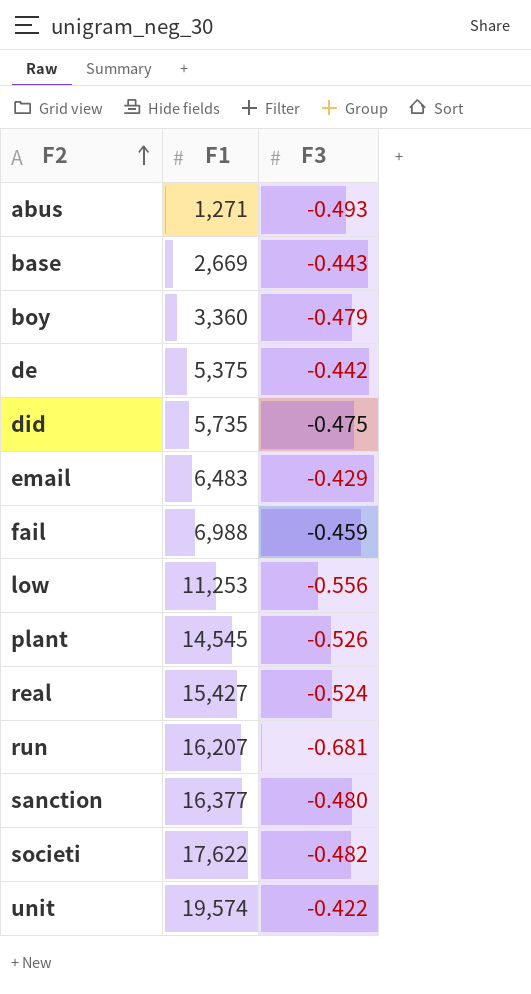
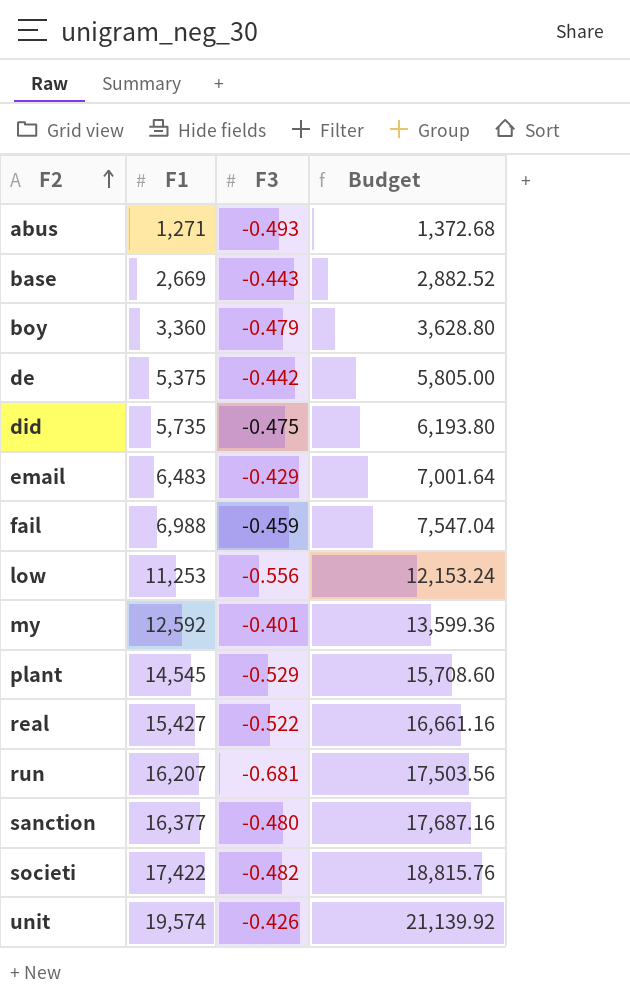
column Budget | formula: none -> [F1] * 1.08
row my: none -> 12,592 | -0.401 | 13,599.36
plant | F3: -0.526 -> -0.529
real | F3: -0.524 -> -0.522
societi | F1: 17,622 -> 17,422
unit | F3: -0.422 -> -0.426

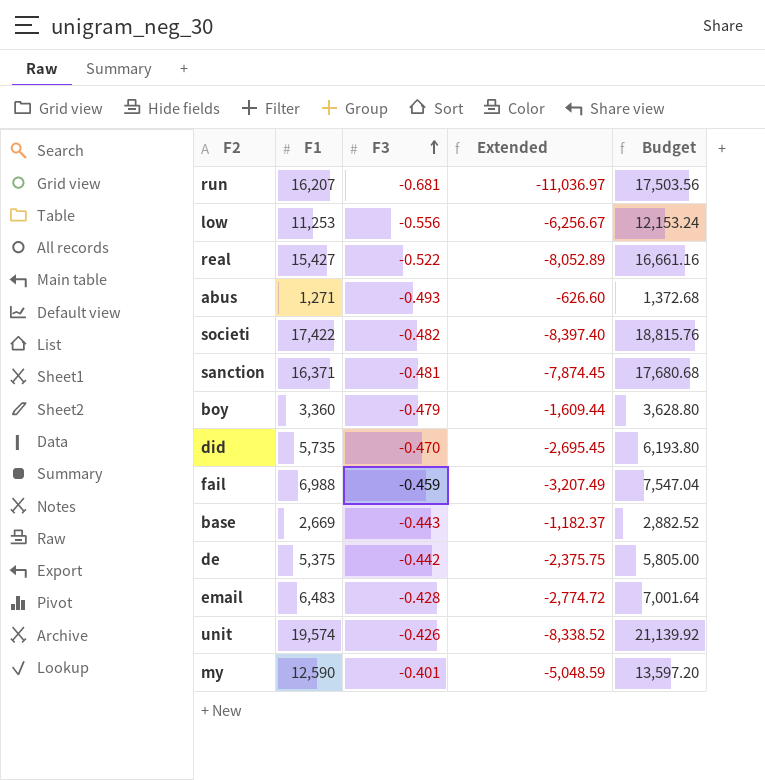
row order: F2 ascending -> F3 ascending
column Extended | formula: none -> [F1] * [F3]
row plant: 14,545 | -0.529 | 15,708.60 -> none
sanction | F1: 16,377 -> 16,371
sanction | F3: -0.480 -> -0.481
sanction | Budget: 17,687.16 -> 17,680.68
did | F3: -0.475 -> -0.470
email | F3: -0.429 -> -0.428
my | F1: 12,592 -> 12,590
my | Budget: 13,599.36 -> 13,597.20

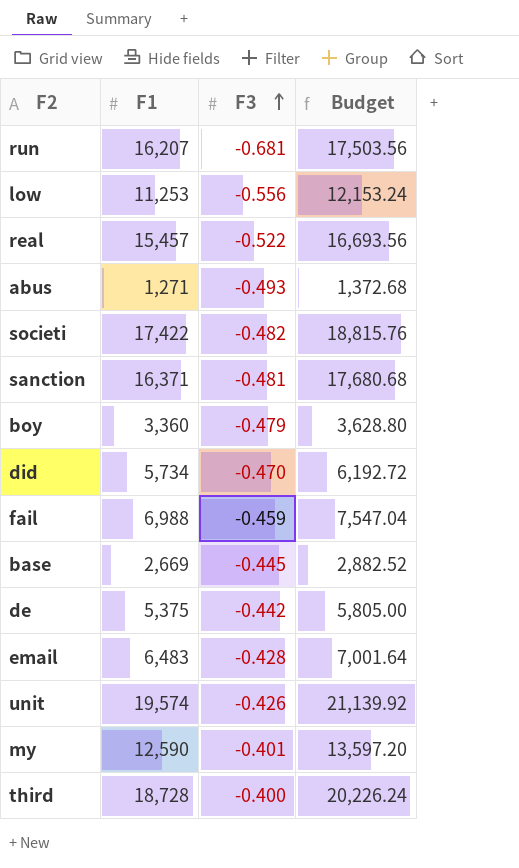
column Extended | formula: [F1] * [F3] -> none
real | F1: 15,427 -> 15,457
real | Budget: 16,661.16 -> 16,693.56
did | F1: 5,735 -> 5,734
did | Budget: 6,193.80 -> 6,192.72
base | F3: -0.443 -> -0.445
row third: none -> 18,728 | -0.400 | 20,226.24

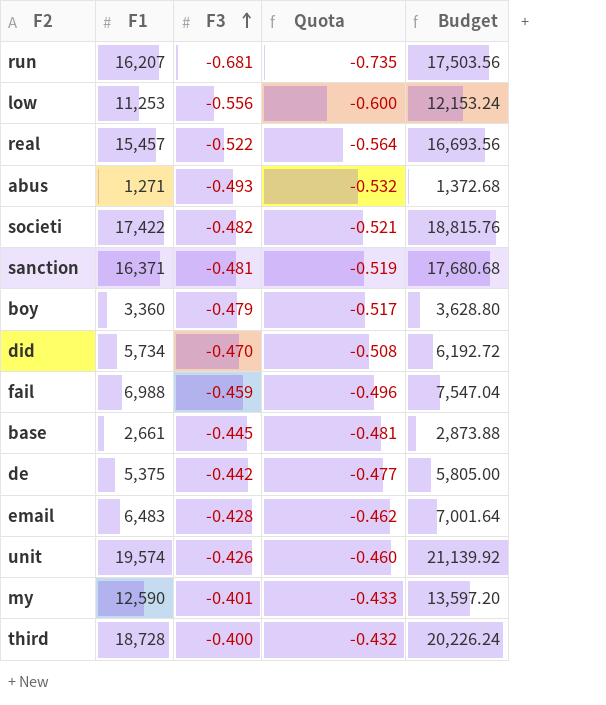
column Quota | formula: none -> [F3] * 1.08
base | F1: 2,669 -> 2,661
base | Budget: 2,882.52 -> 2,873.88

